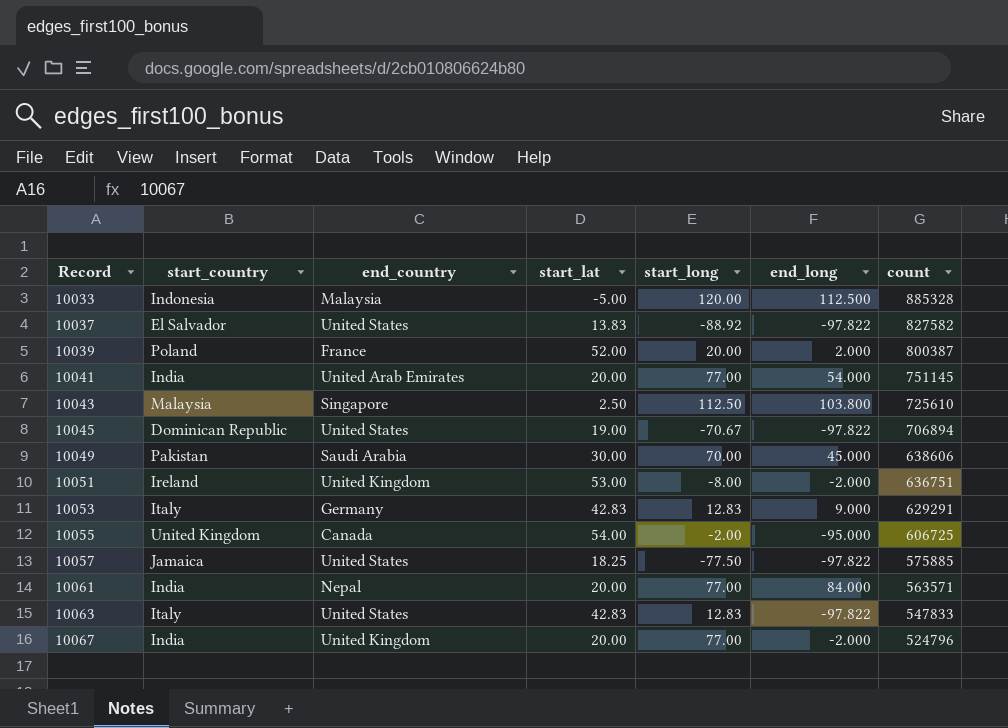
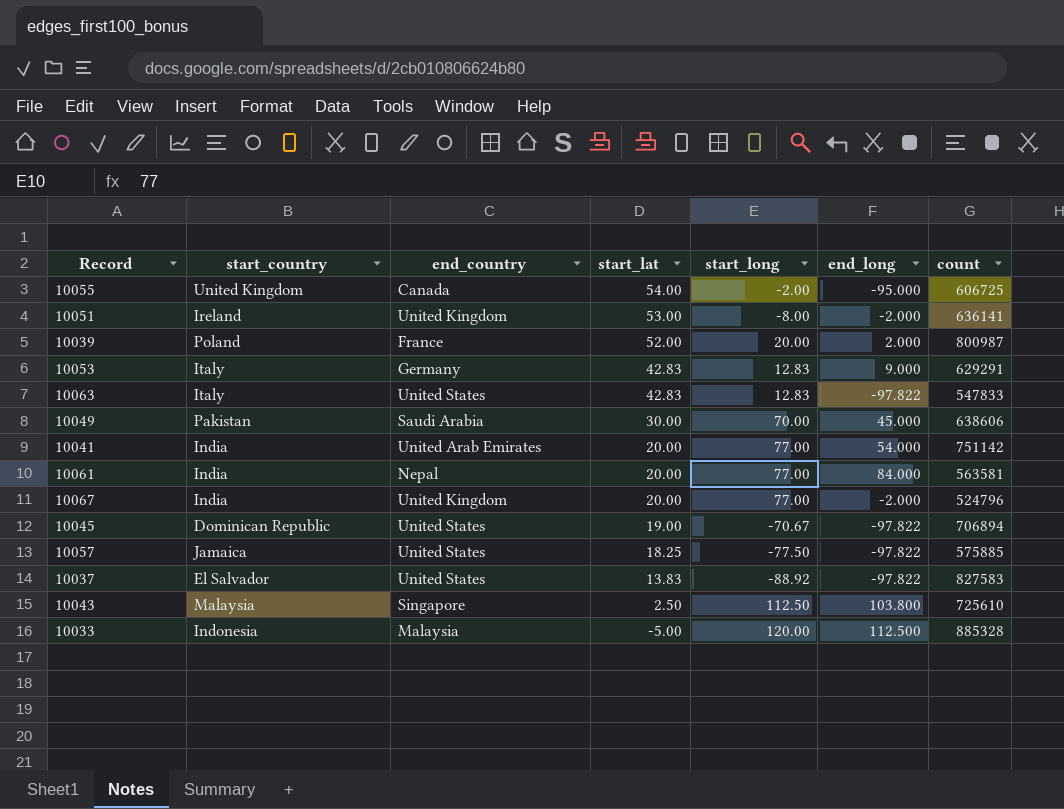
row order: Record ascending -> start_lat descending
10051 | count: 636751 -> 636141
10039 | count: 800387 -> 800987
10041 | count: 751145 -> 751142
10061 | count: 563571 -> 563581
10037 | count: 827582 -> 827583

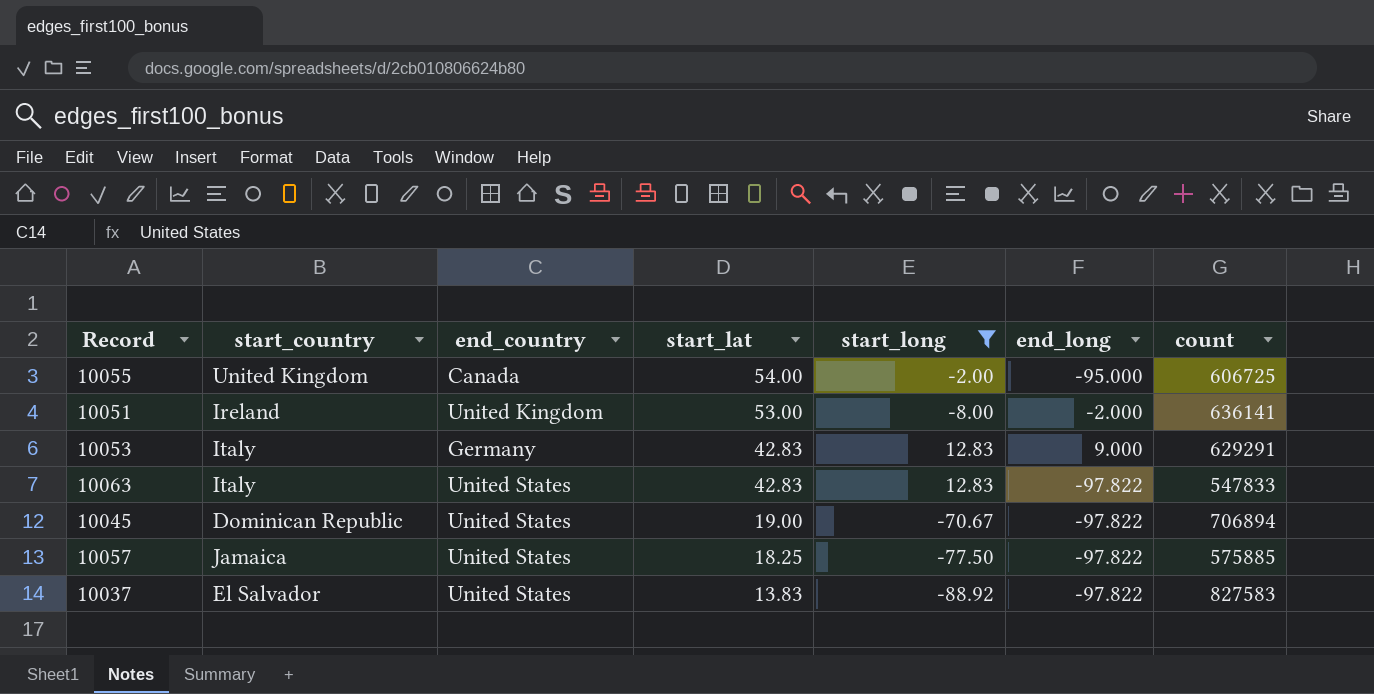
filter: none -> start_long <= 12.83

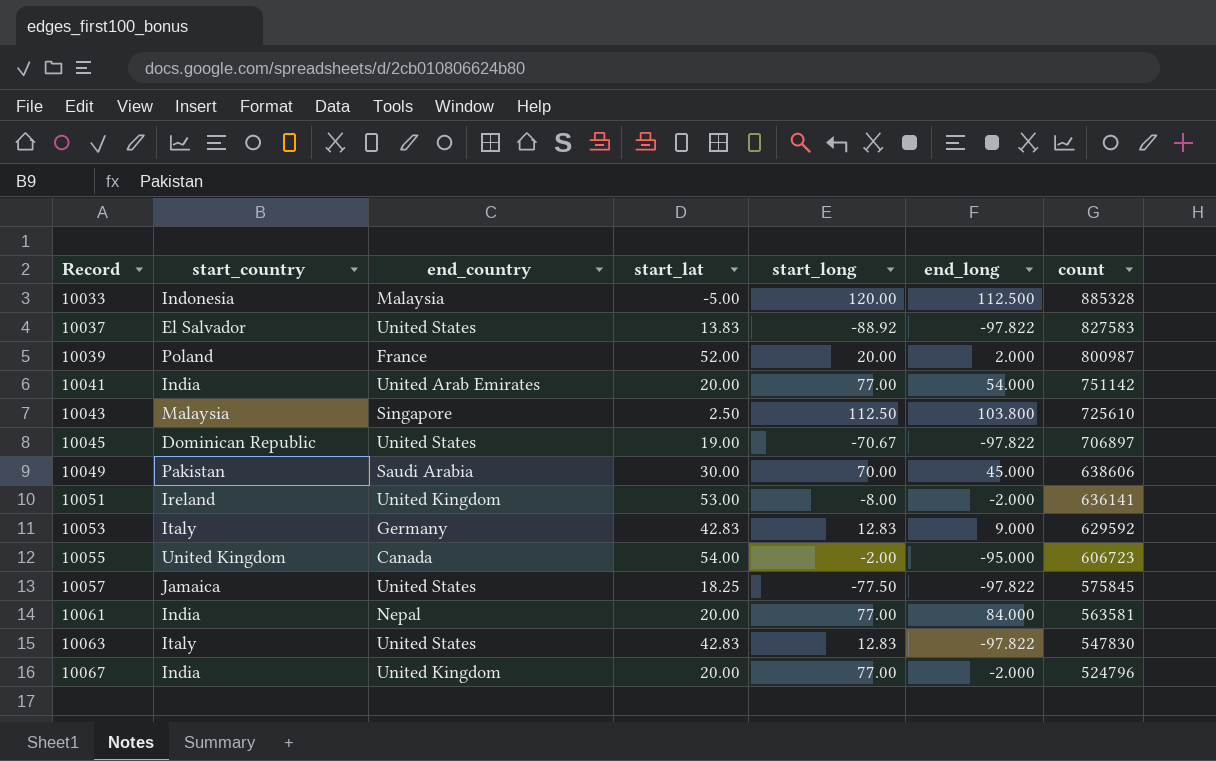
filter: start_long <= 12.83 -> none
row order: start_lat descending -> Record ascending
10045 | count: 706894 -> 706897
10053 | count: 629291 -> 629592
10055 | count: 606725 -> 606723
10057 | count: 575885 -> 575845
10063 | count: 547833 -> 547830

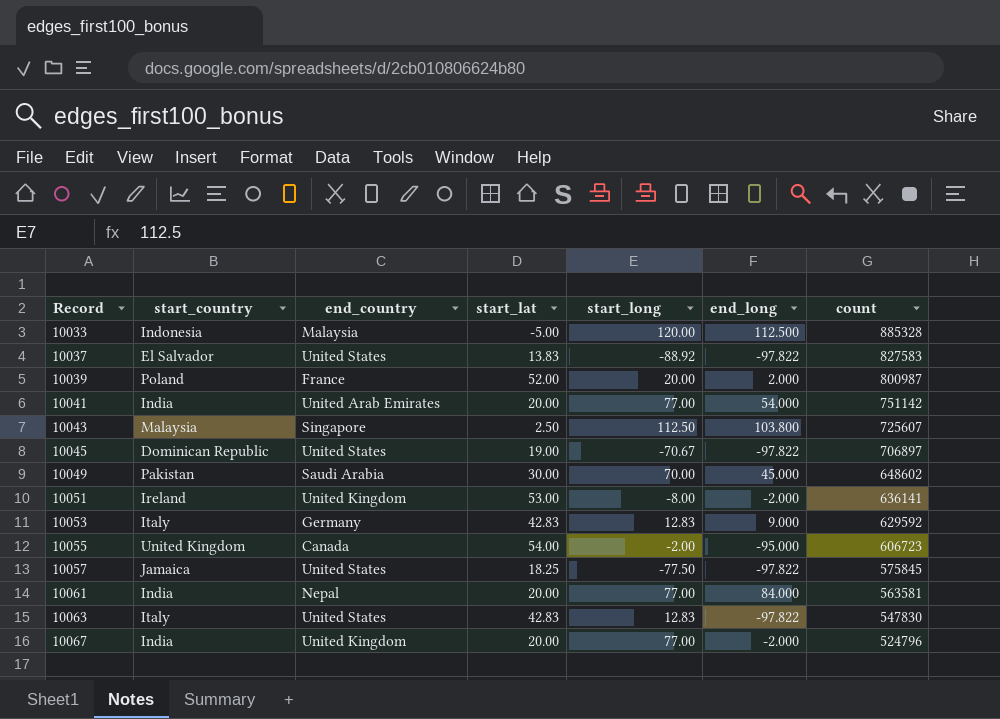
10043 | count: 725610 -> 725607
10049 | count: 638606 -> 648602

